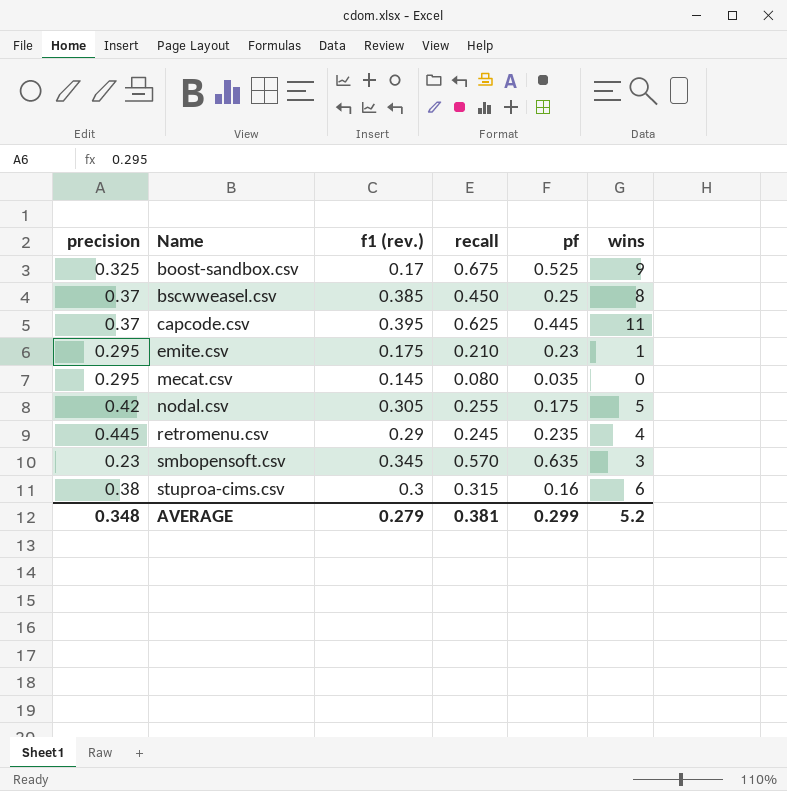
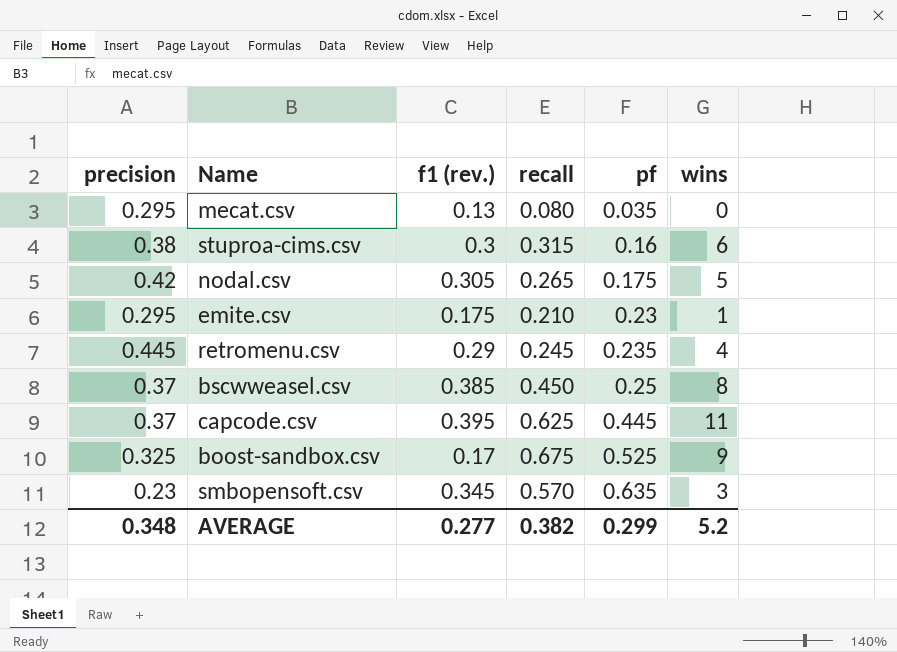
row order: Name ascending -> pf ascending
mecat.csv | f1 (rev.): 0.145 -> 0.13
nodal.csv | recall: 0.255 -> 0.265
AVERAGE | f1 (rev.): 0.279 -> 0.277
AVERAGE | recall: 0.381 -> 0.382

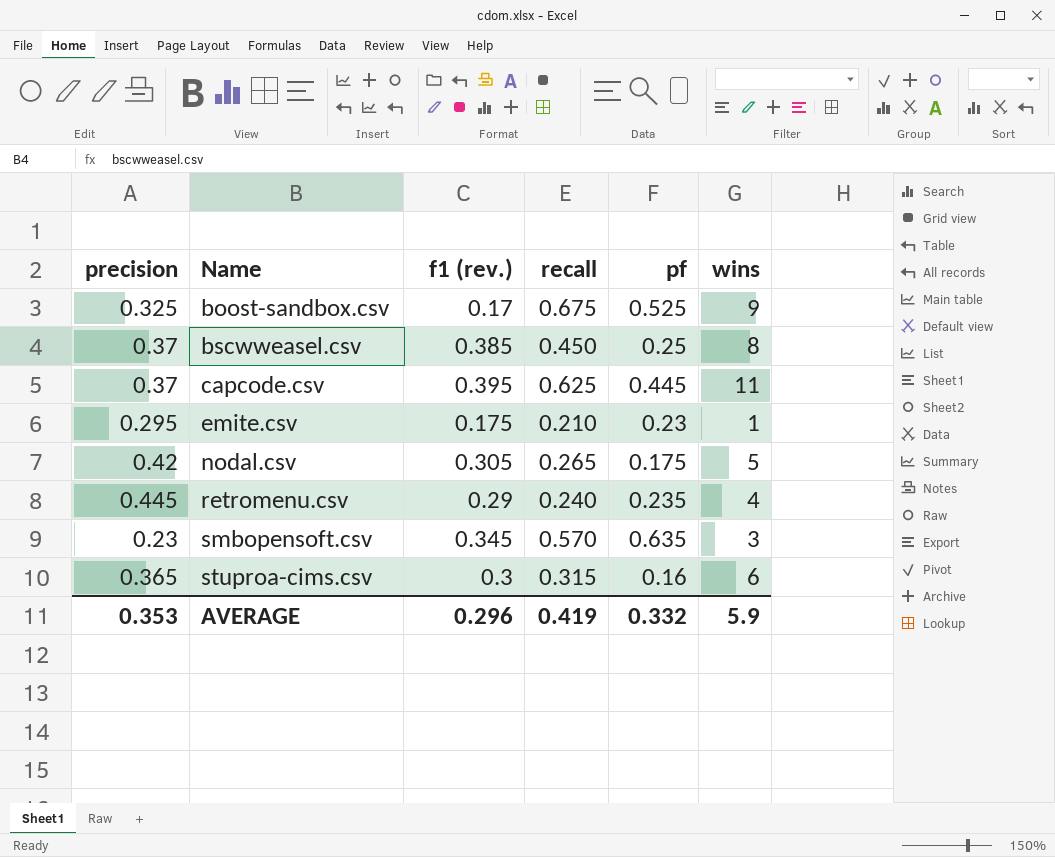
row order: pf ascending -> Name ascending
row mecat.csv: 0.295 | 0.13 | 0.080 | 0.035 | 0 -> none
retromenu.csv | recall: 0.245 -> 0.240
stuproa-cims.csv | precision: 0.38 -> 0.365
AVERAGE | precision: 0.348 -> 0.353
AVERAGE | f1 (rev.): 0.277 -> 0.296
AVERAGE | recall: 0.382 -> 0.419
AVERAGE | pf: 0.299 -> 0.332
AVERAGE | wins: 5.2 -> 5.9

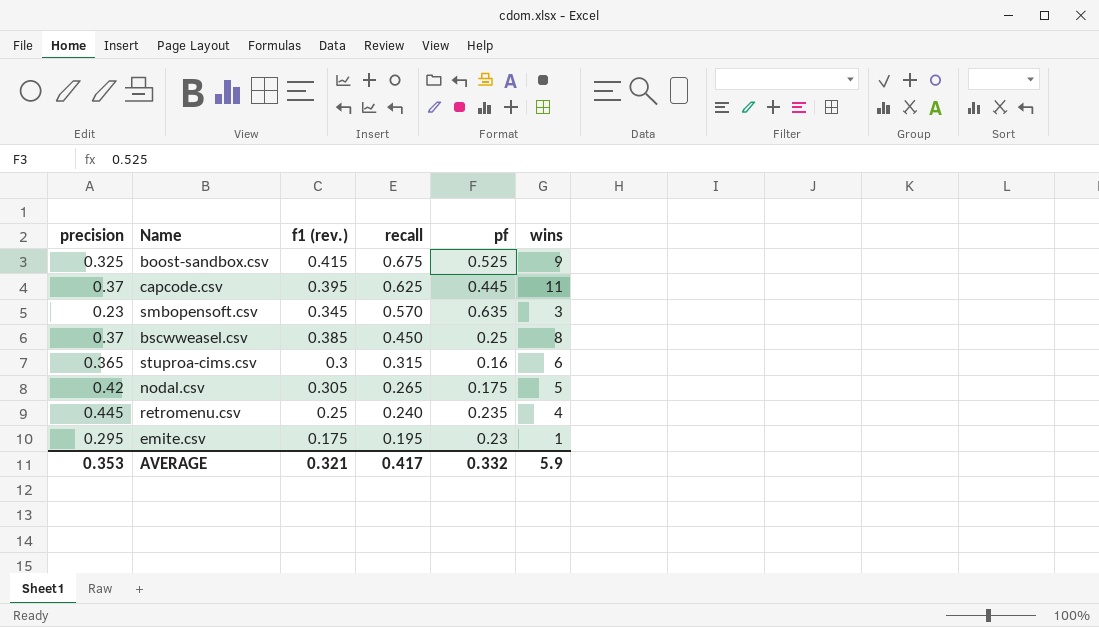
row order: Name ascending -> recall descending
boost-sandbox.csv | f1 (rev.): 0.17 -> 0.415
retromenu.csv | f1 (rev.): 0.29 -> 0.25
emite.csv | recall: 0.210 -> 0.195
AVERAGE | f1 (rev.): 0.296 -> 0.321
AVERAGE | recall: 0.419 -> 0.417

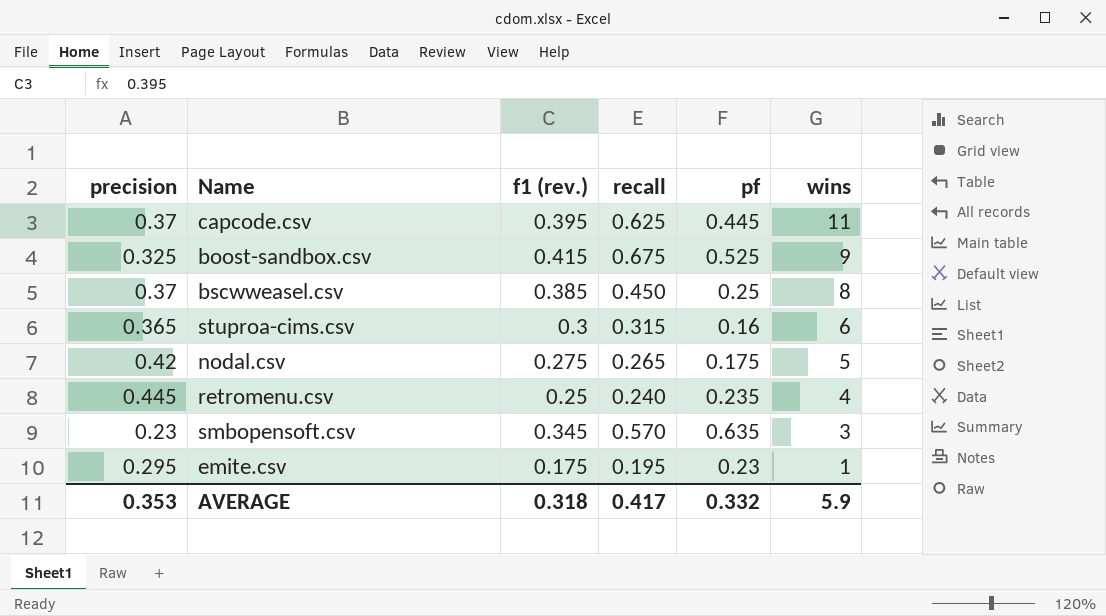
row order: recall descending -> wins descending
nodal.csv | f1 (rev.): 0.305 -> 0.275
AVERAGE | f1 (rev.): 0.321 -> 0.318

